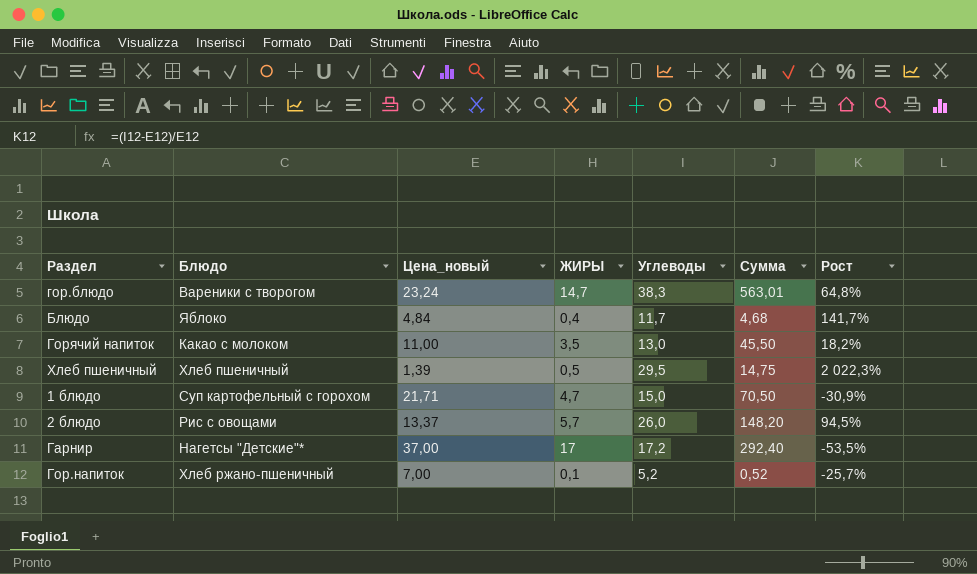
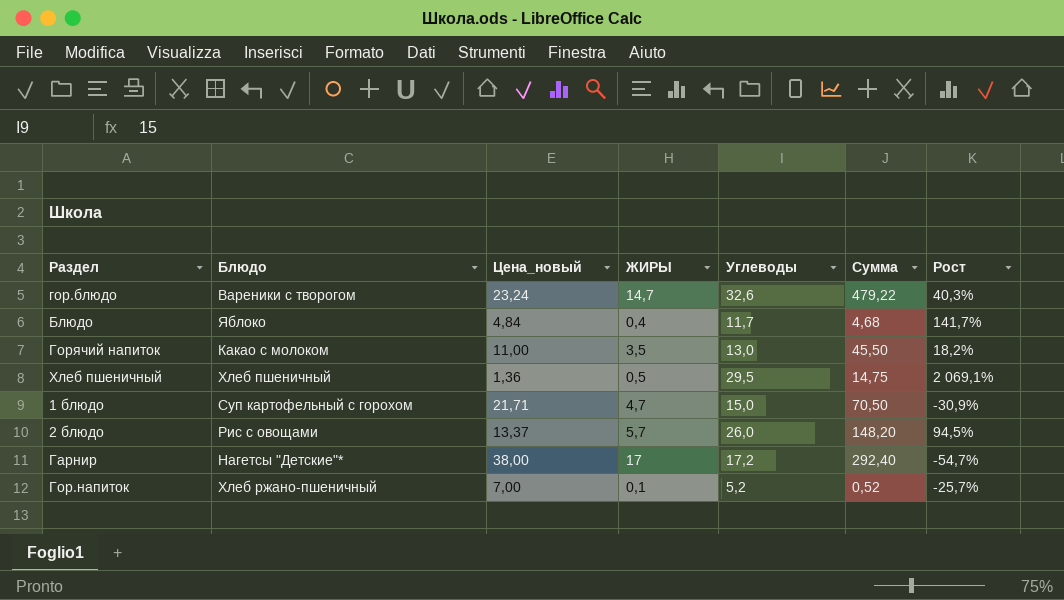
гор.блюдо | Углеводы: 38,3 -> 32,6
гор.блюдо | Сумма: 563,01 -> 479,22
гор.блюдо | Рост: 64,8% -> 40,3%
Хлеб пшеничный | Цена_новый: 1,39 -> 1,36
Хлеб пшеничный | Рост: 2 022,3% -> 2 069,1%
Гарнир | Цена_новый: 37,00 -> 38,00
Гарнир | Рост: -53,5% -> -54,7%

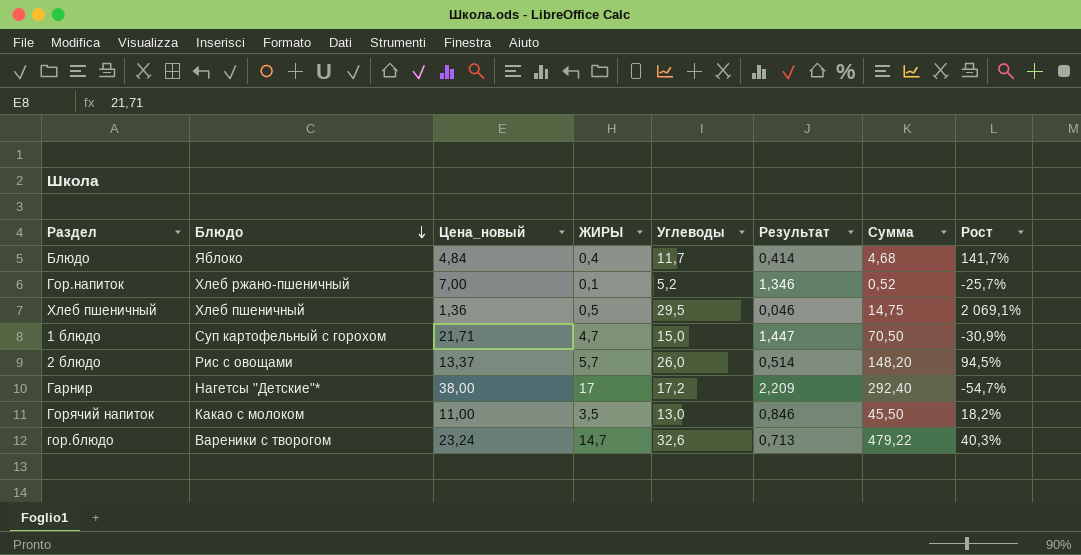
row order: none -> Блюдо descending
column Результат | formula: none -> [Цена_новый] / [Углеводы]

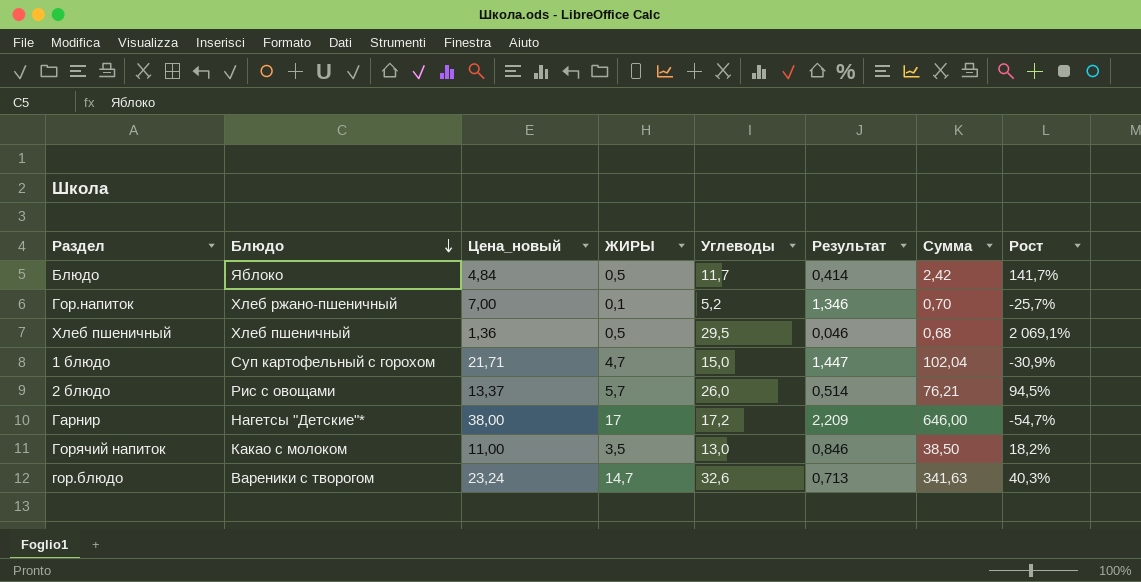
column Сумма | formula: [ЖИРЫ] * [Углеводы] -> [Цена_новый] * [ЖИРЫ]
Блюдо | ЖИРЫ: 0,4 -> 0,5

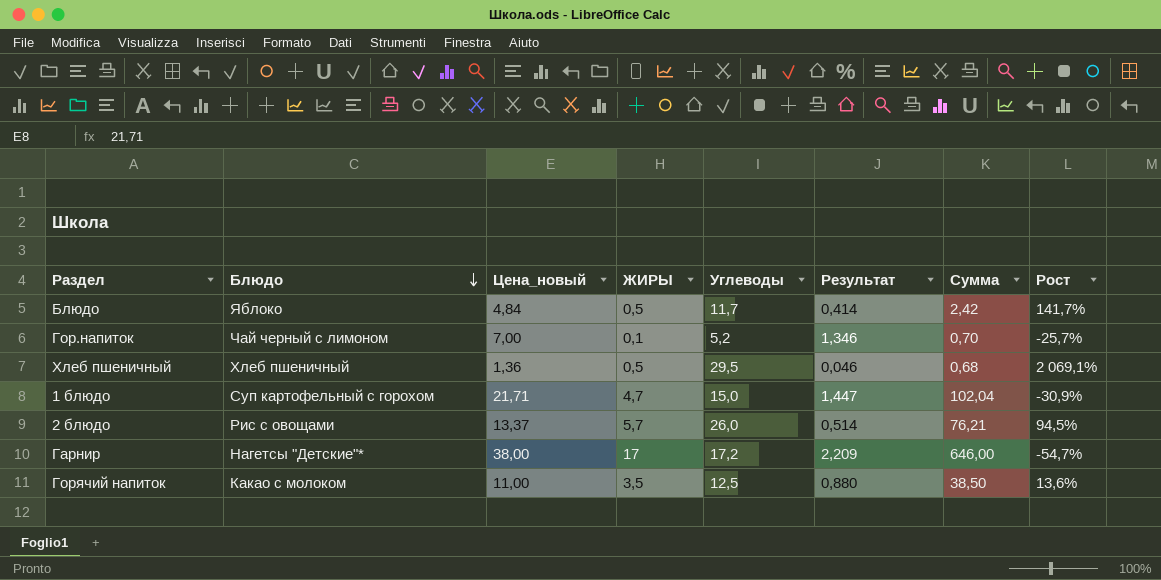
row гор.блюдо: Вареники с творогом | 23,24 | 14,7 | 32,6 | 0,713 | 341,63 | 40,3% -> none
Гор.напиток | Блюдо: Хлеб ржано-пшеничный -> Чай черный с лимоном
Горячий напиток | Углеводы: 13,0 -> 12,5
Горячий напиток | Результат: 0,846 -> 0,880
Горячий напиток | Рост: 18,2% -> 13,6%

